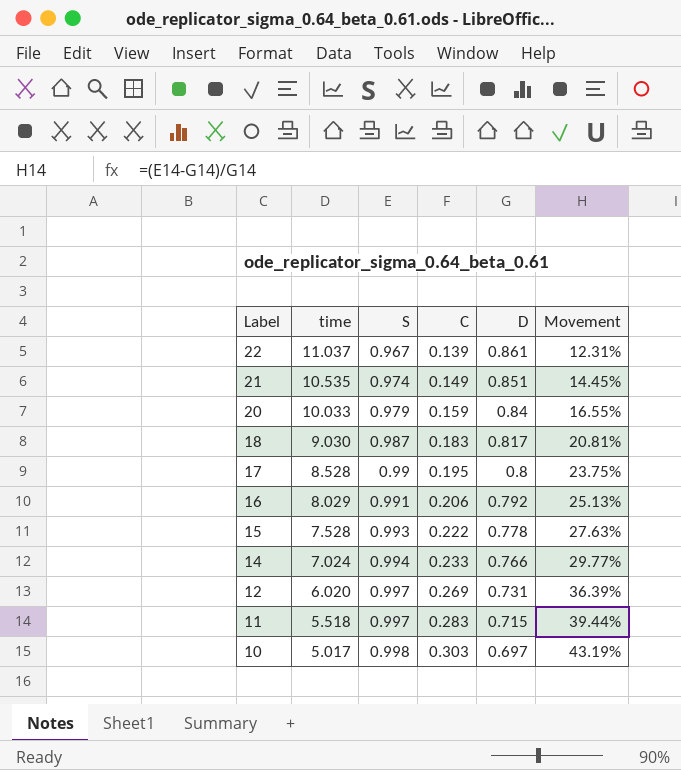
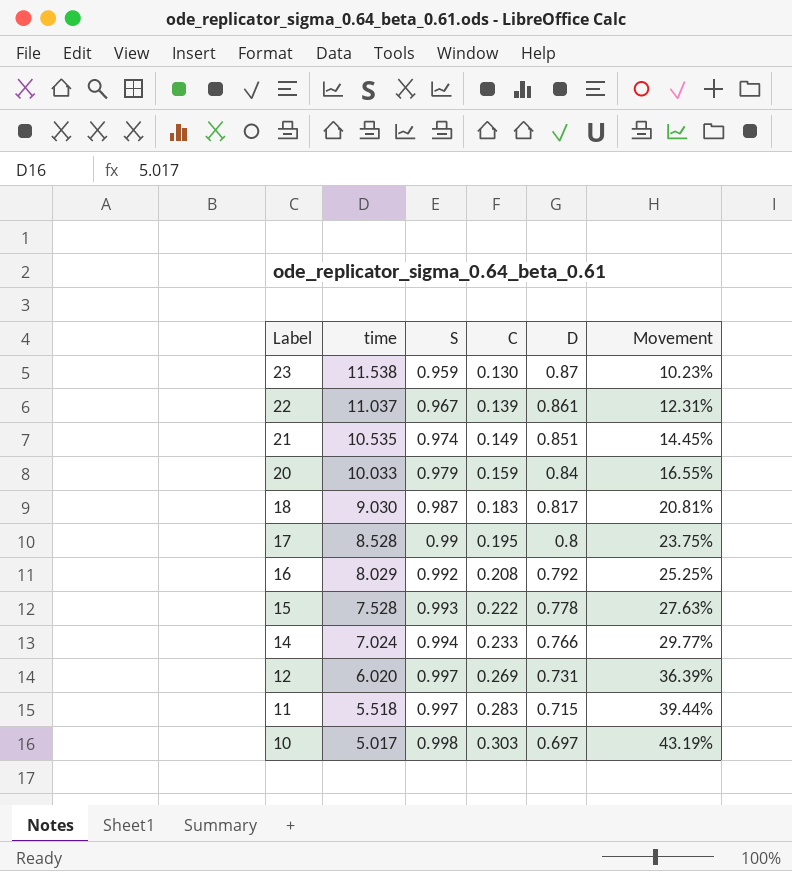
row 23: none -> 11.538 | 0.959 | 0.130 | 0.87 | 10.23%
16 | S: 0.991 -> 0.992
16 | C: 0.206 -> 0.208
16 | Movement: 25.13% -> 25.25%

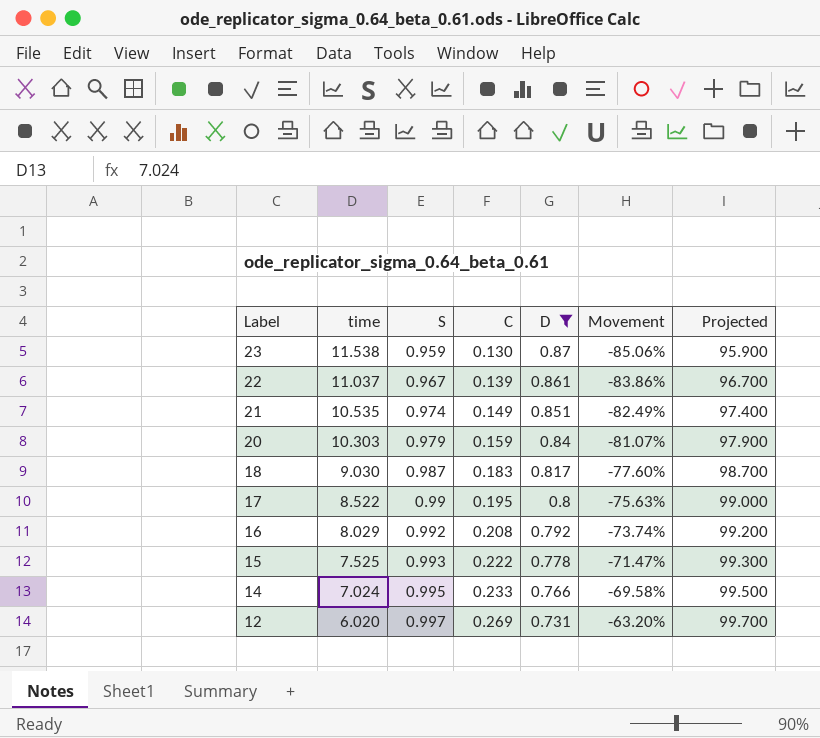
filter: none -> D >= 0.731
column Movement | formula: ([S] - [D]) / [D] -> ([C] - [D]) / [D]
column Projected | formula: none -> [S] * 100
20 | time: 10.033 -> 10.303
17 | time: 8.528 -> 8.522
15 | time: 7.528 -> 7.525
14 | S: 0.994 -> 0.995

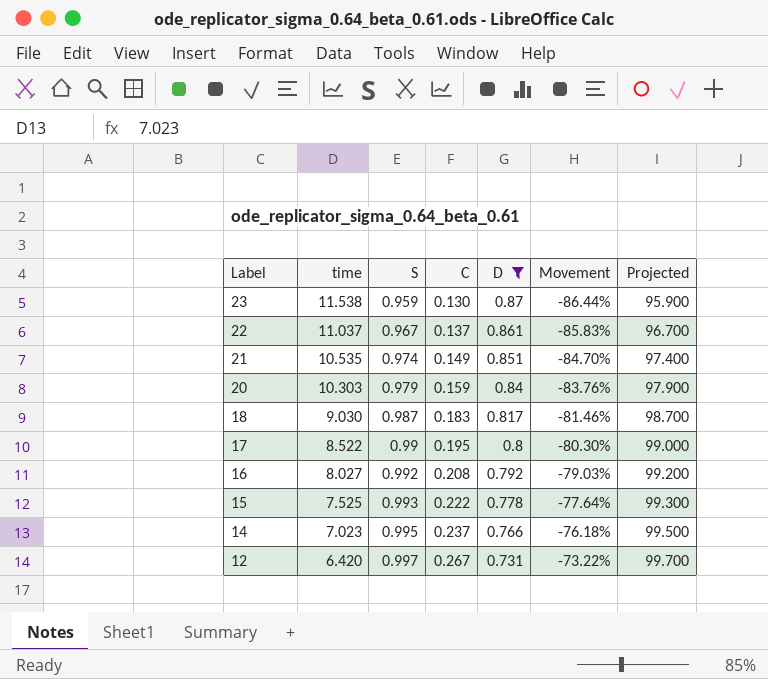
column Movement | formula: ([C] - [D]) / [D] -> ([C] - [S]) / [S]
22 | C: 0.139 -> 0.137
16 | time: 8.029 -> 8.027
14 | time: 7.024 -> 7.023
14 | C: 0.233 -> 0.237
12 | time: 6.020 -> 6.420
12 | C: 0.269 -> 0.267

